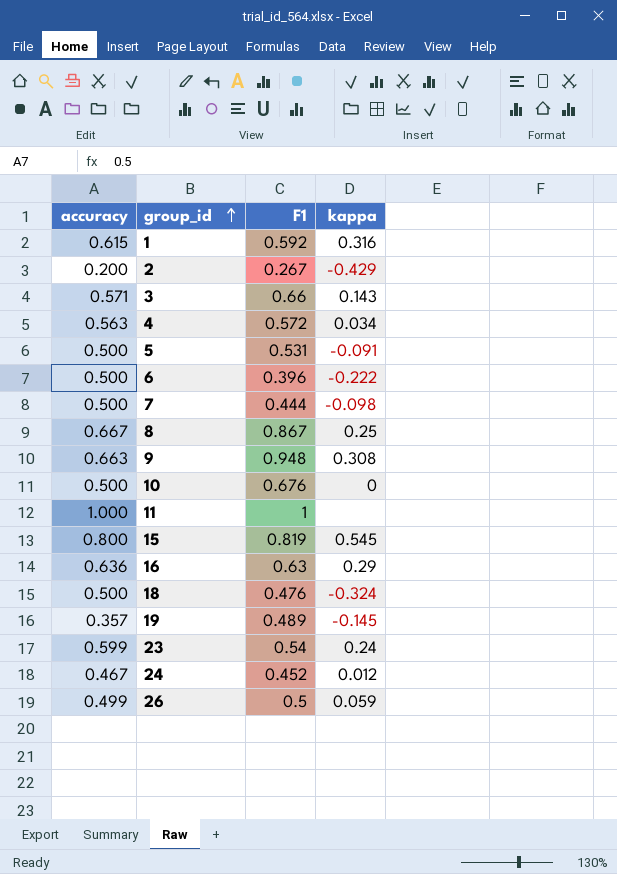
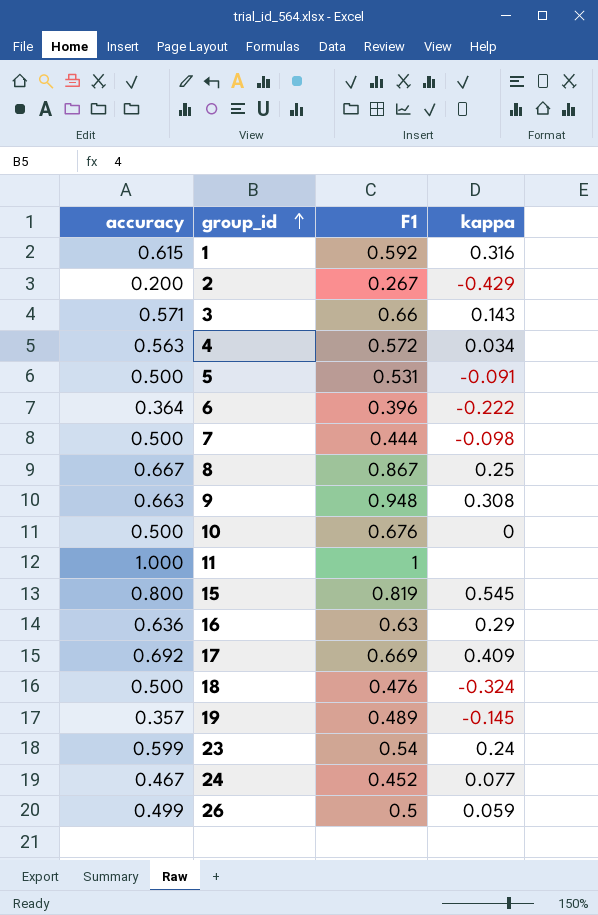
6 | accuracy: 0.500 -> 0.364
row 17: none -> 0.692 | 0.669 | 0.409
24 | kappa: 0.012 -> 0.077

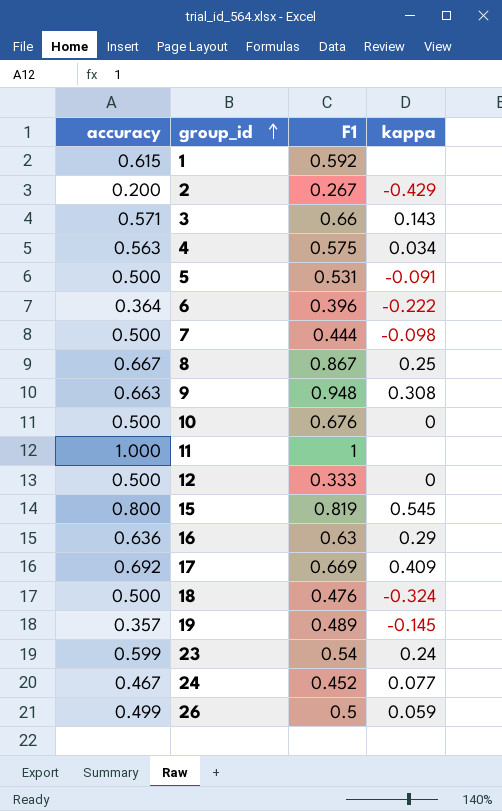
1 | kappa: 0.316 -> none
4 | F1: 0.572 -> 0.575
row 12: none -> 0.500 | 0.333 | 0

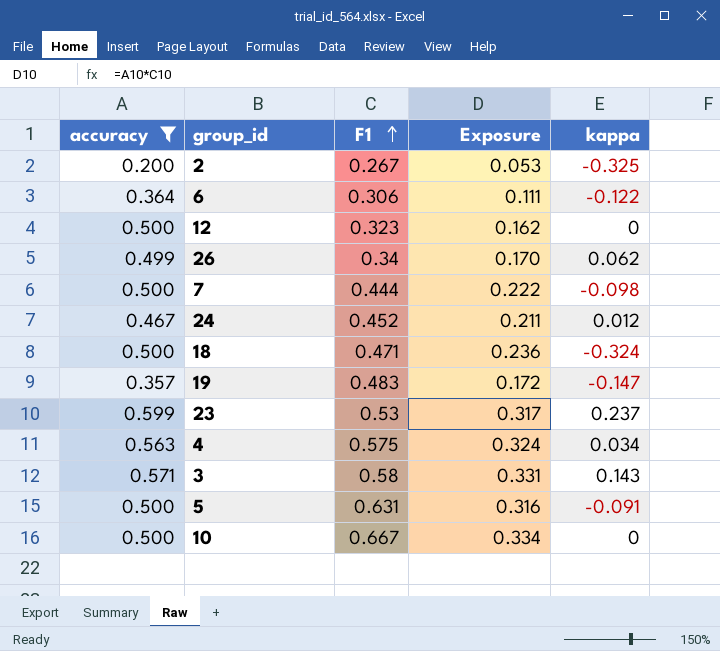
filter: none -> accuracy <= 0.599
row order: group_id ascending -> F1 ascending
column Exposure | formula: none -> [accuracy] * [F1]
2 | kappa: -0.429 -> -0.325
6 | F1: 0.396 -> 0.306
6 | kappa: -0.222 -> -0.122
12 | F1: 0.333 -> 0.323
26 | F1: 0.5 -> 0.34
26 | kappa: 0.059 -> 0.062
24 | kappa: 0.077 -> 0.012
18 | F1: 0.476 -> 0.471
19 | F1: 0.489 -> 0.483
19 | kappa: -0.145 -> -0.147
23 | F1: 0.54 -> 0.53
23 | kappa: 0.24 -> 0.237
3 | F1: 0.66 -> 0.58
5 | F1: 0.531 -> 0.631
10 | F1: 0.676 -> 0.667

